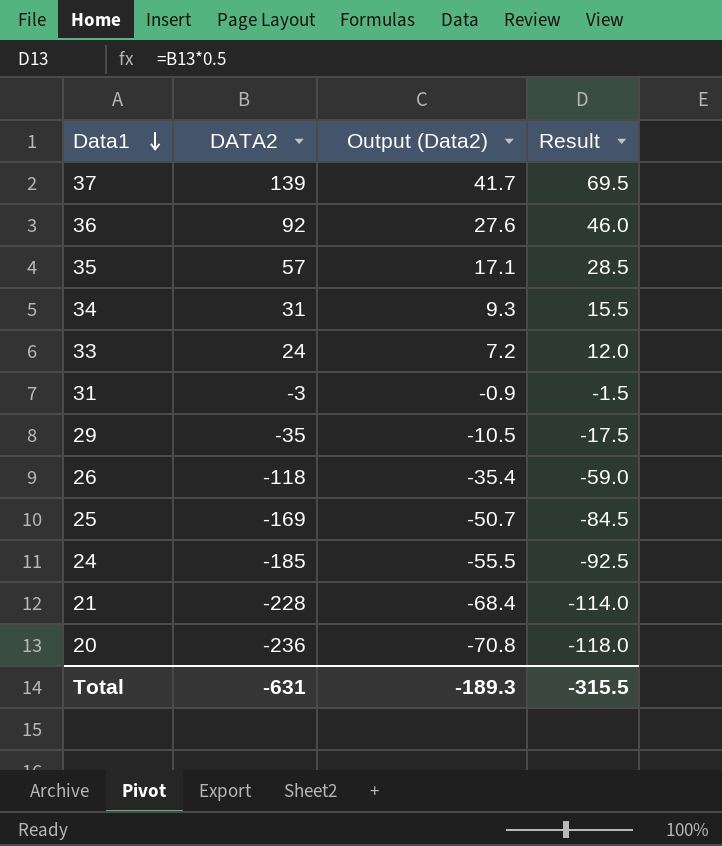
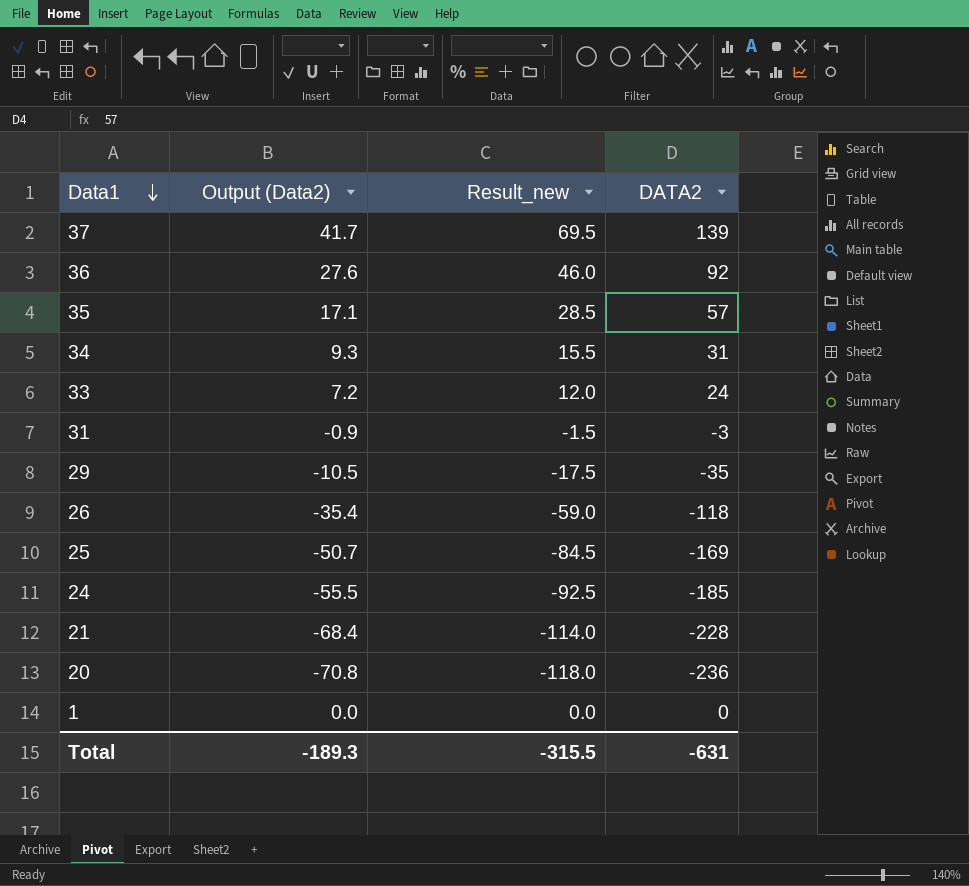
column name: Result -> Result_new
column DATA2 | position: 2 -> 4
row 1: none -> 0.0 | 0.0 | 0

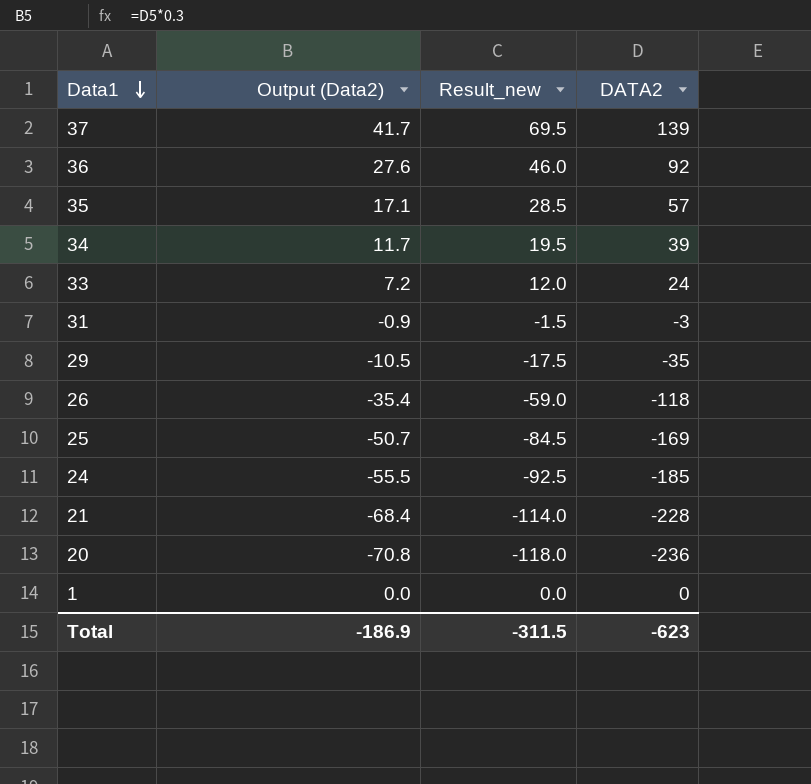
34 | Output (Data2): 9.3 -> 11.7
34 | Result_new: 15.5 -> 19.5
34 | DATA2: 31 -> 39
Total | Output (Data2): -189.3 -> -186.9
Total | Result_new: -315.5 -> -311.5
Total | DATA2: -631 -> -623

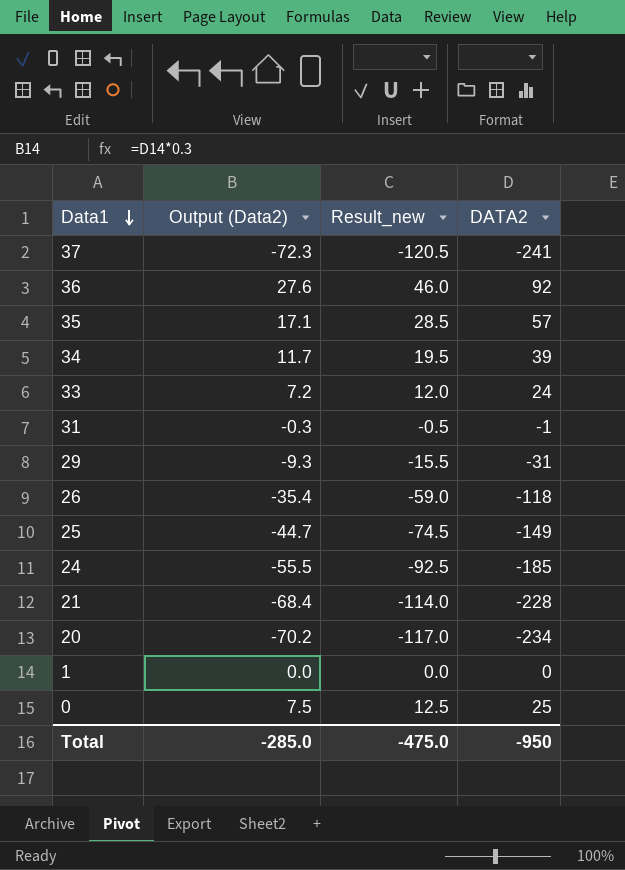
37 | Output (Data2): 41.7 -> -72.3
37 | Result_new: 69.5 -> -120.5
37 | DATA2: 139 -> -241
31 | Output (Data2): -0.9 -> -0.3
31 | Result_new: -1.5 -> -0.5
31 | DATA2: -3 -> -1
29 | Output (Data2): -10.5 -> -9.3
29 | Result_new: -17.5 -> -15.5
29 | DATA2: -35 -> -31
25 | Output (Data2): -50.7 -> -44.7
25 | Result_new: -84.5 -> -74.5
25 | DATA2: -169 -> -149
20 | Output (Data2): -70.8 -> -70.2
20 | Result_new: -118.0 -> -117.0
20 | DATA2: -236 -> -234
row 0: none -> 7.5 | 12.5 | 25
Total | Output (Data2): -186.9 -> -285.0
Total | Result_new: -311.5 -> -475.0
Total | DATA2: -623 -> -950

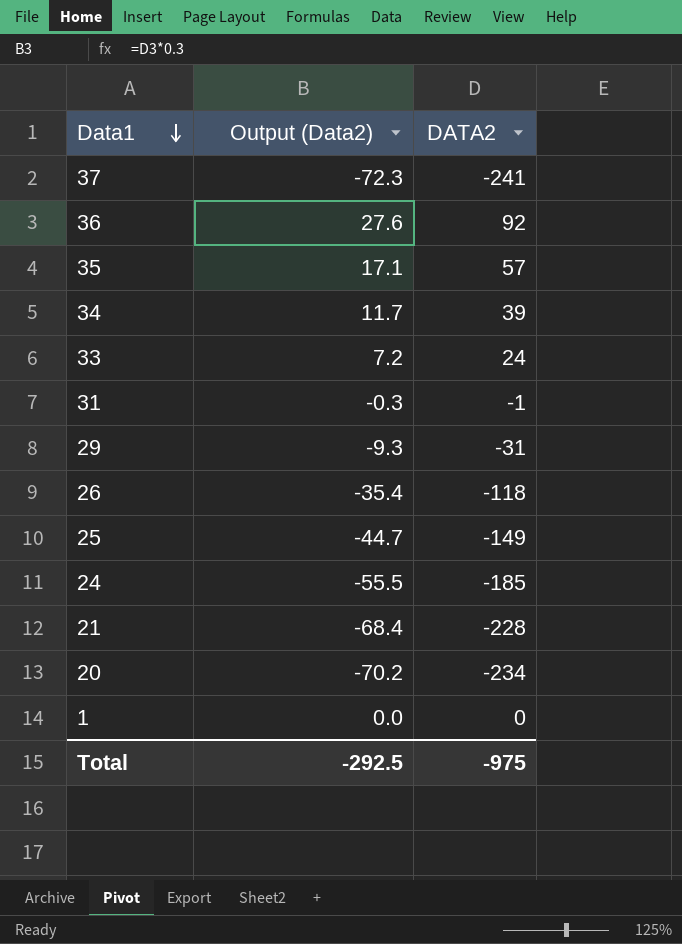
column Result_new | formula: [DATA2] * 0.5 -> none
row 0: 7.5 | 12.5 | 25 -> none
Total | Output (Data2): -285.0 -> -292.5
Total | DATA2: -950 -> -975

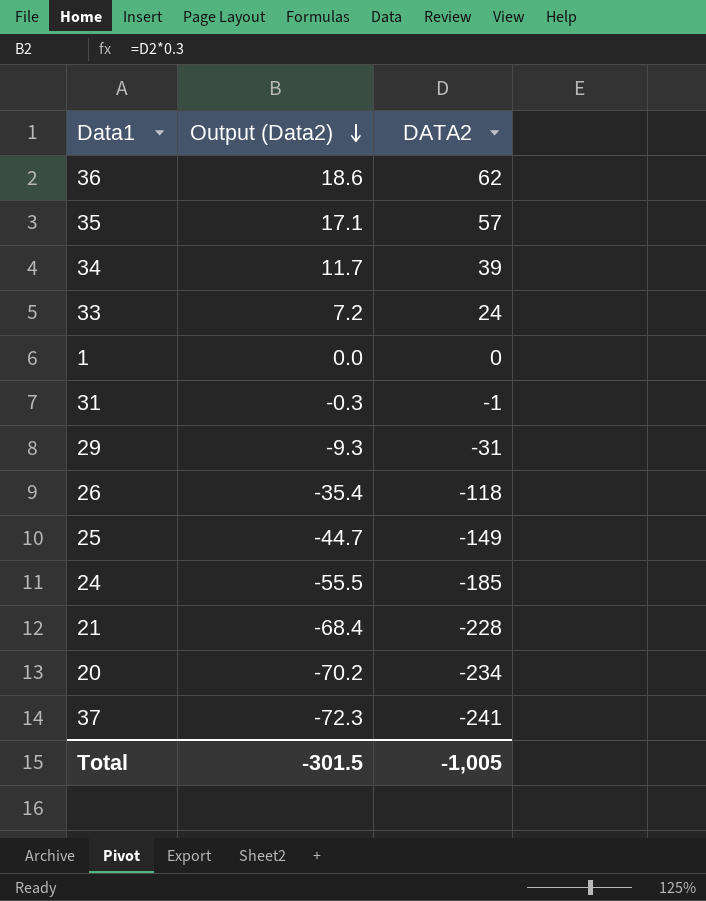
row order: Data1 descending -> Output (Data2) descending
36 | Output (Data2): 27.6 -> 18.6
36 | DATA2: 92 -> 62
Total | Output (Data2): -292.5 -> -301.5
Total | DATA2: -975 -> -1,005

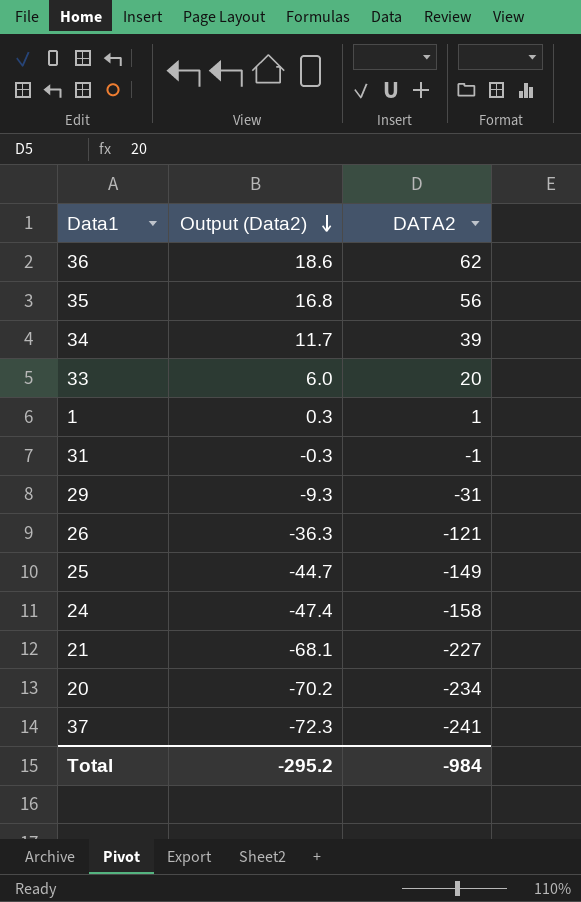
35 | Output (Data2): 17.1 -> 16.8
35 | DATA2: 57 -> 56
33 | Output (Data2): 7.2 -> 6.0
33 | DATA2: 24 -> 20
1 | Output (Data2): 0.0 -> 0.3
1 | DATA2: 0 -> 1
26 | Output (Data2): -35.4 -> -36.3
26 | DATA2: -118 -> -121
24 | Output (Data2): -55.5 -> -47.4
24 | DATA2: -185 -> -158
21 | Output (Data2): -68.4 -> -68.1
21 | DATA2: -228 -> -227
Total | Output (Data2): -301.5 -> -295.2
Total | DATA2: -1,005 -> -984

